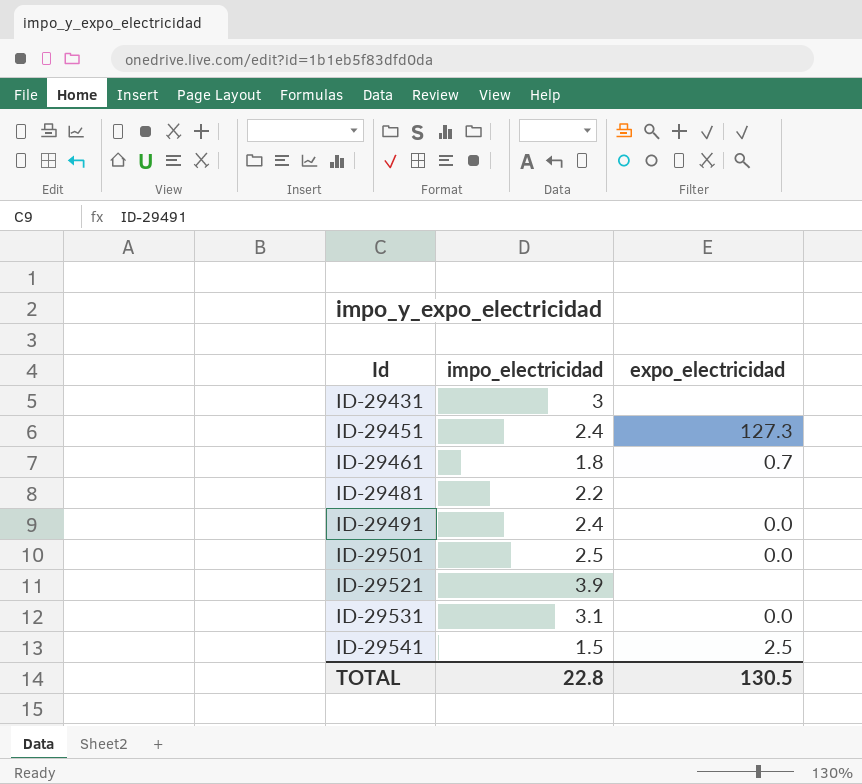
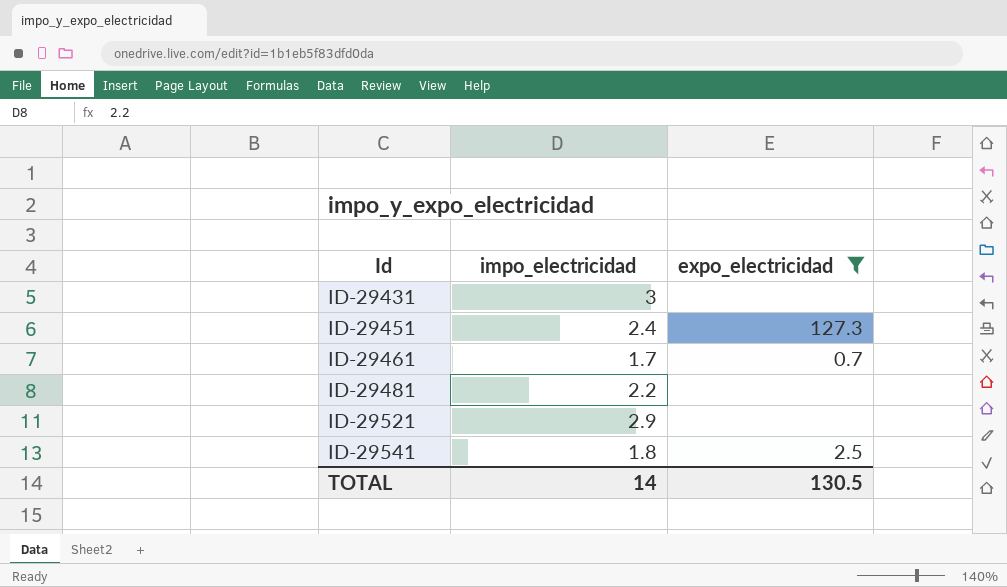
filter: none -> expo_electricidad != 0.0
ID-29461 | impo_electricidad: 1.8 -> 1.7
ID-29521 | impo_electricidad: 3.9 -> 2.9
ID-29541 | impo_electricidad: 1.5 -> 1.8
TOTAL | impo_electricidad: 22.8 -> 14

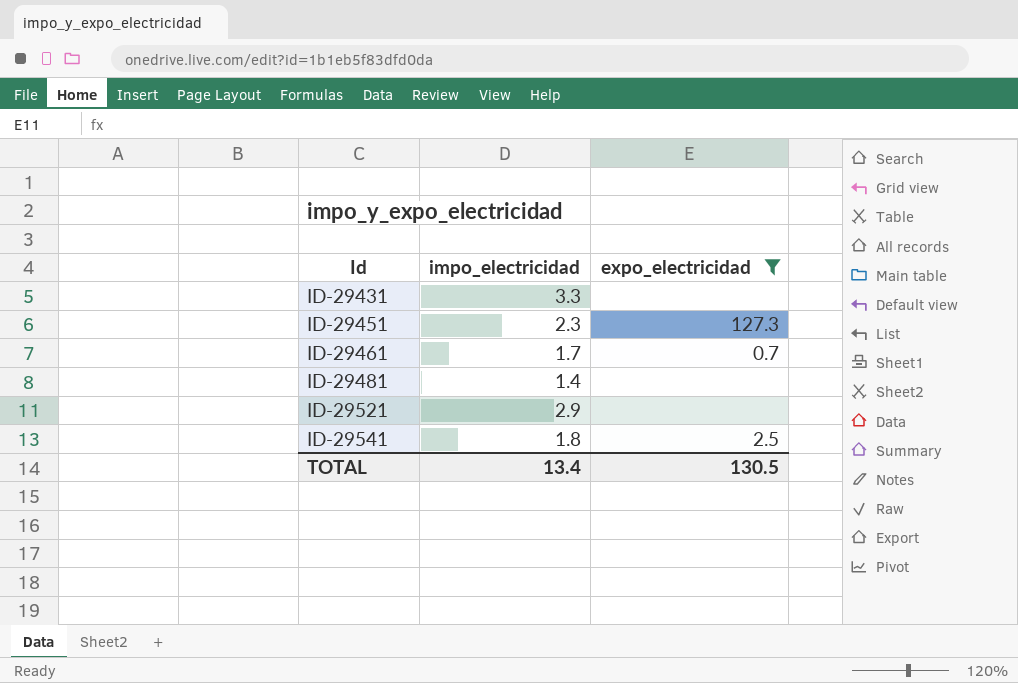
ID-29431 | impo_electricidad: 3 -> 3.3
ID-29451 | impo_electricidad: 2.4 -> 2.3
ID-29481 | impo_electricidad: 2.2 -> 1.4
TOTAL | impo_electricidad: 14 -> 13.4

